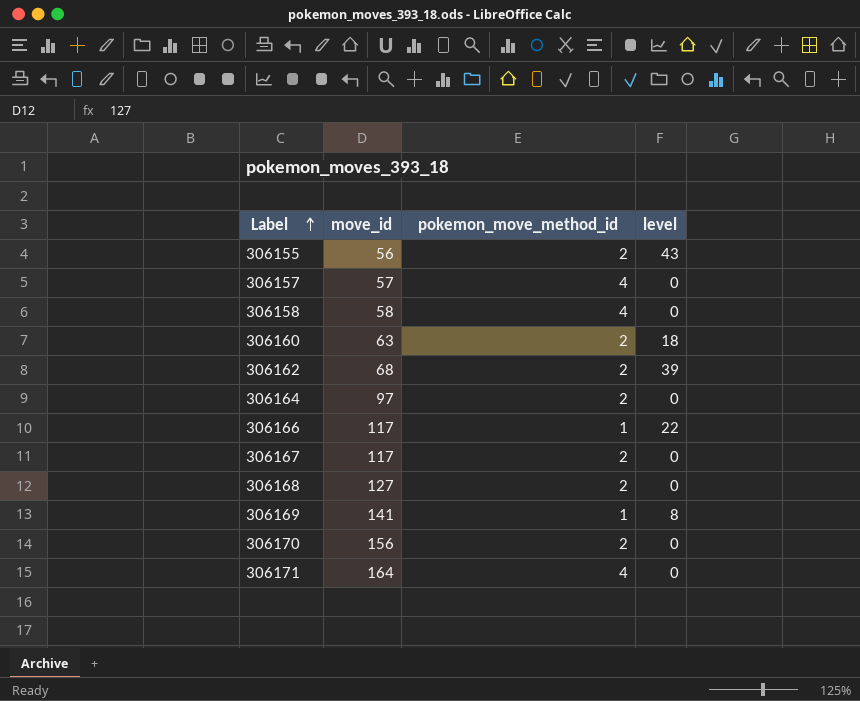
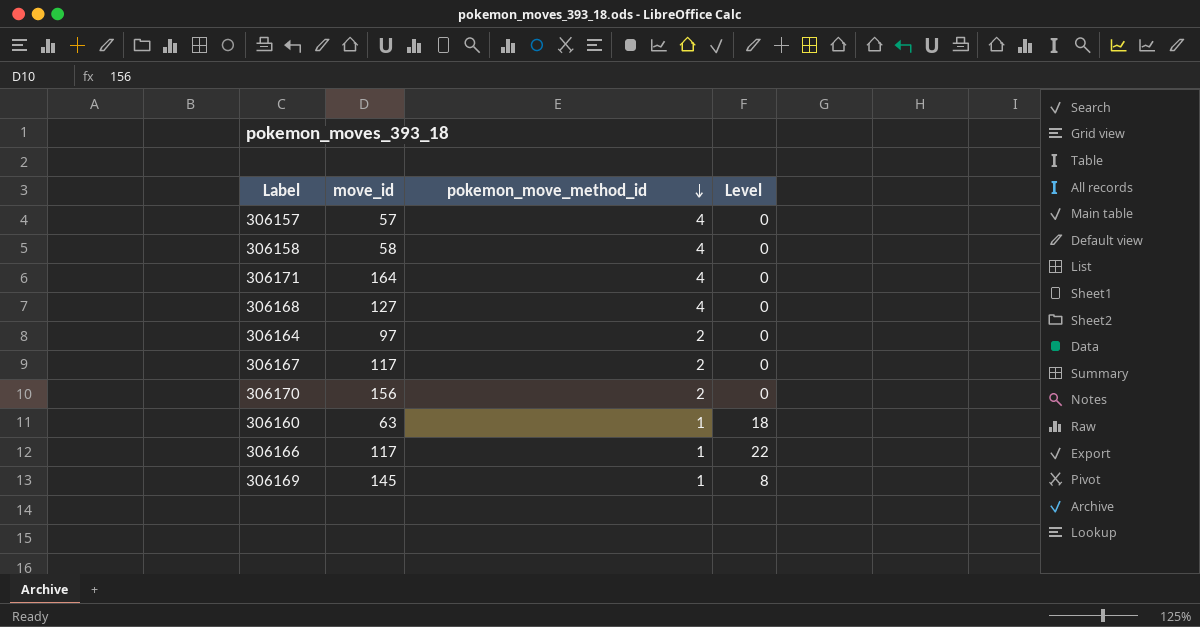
row order: Label ascending -> pokemon_move_method_id descending
column name: level -> Level
row 306155: 56 | 2 | 43 -> none
row 306162: 68 | 2 | 39 -> none
306168 | pokemon_move_method_id: 2 -> 4
306160 | pokemon_move_method_id: 2 -> 1
306169 | move_id: 141 -> 145

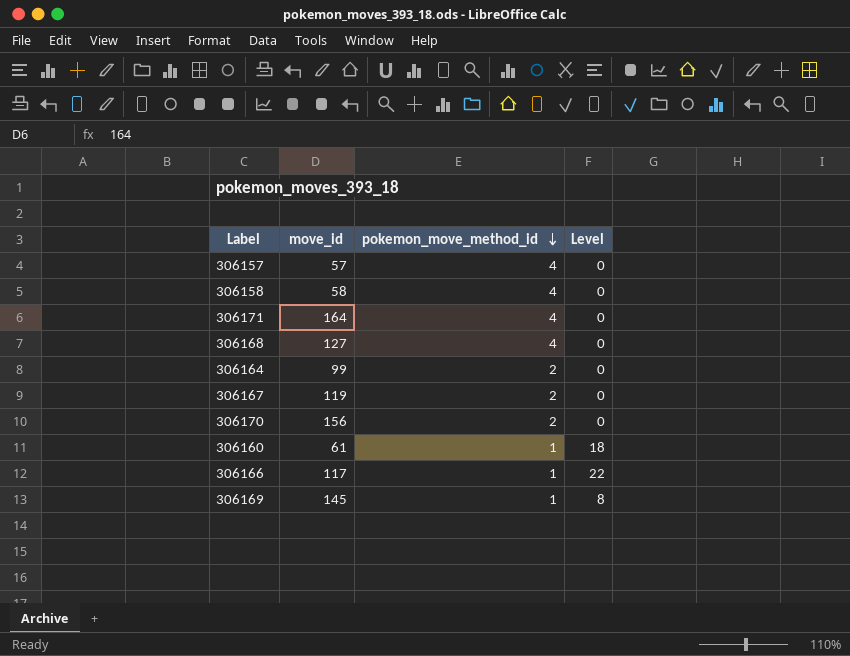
306164 | move_id: 97 -> 99
306167 | move_id: 117 -> 119
306160 | move_id: 63 -> 61

